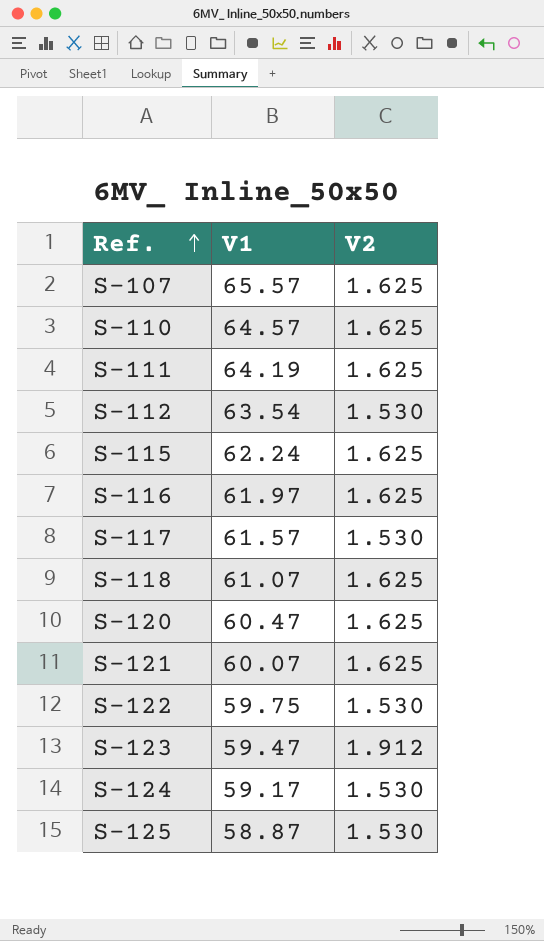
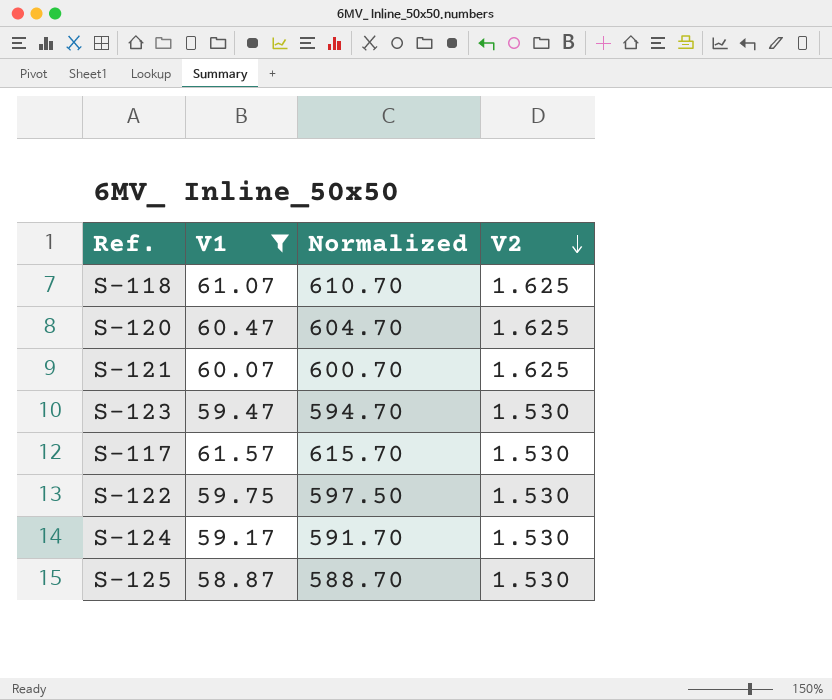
filter: none -> V1 <= 61.57
row order: Ref. ascending -> V2 descending
column Normalized | formula: none -> [V1] * 10
S-123 | V2: 1.912 -> 1.530

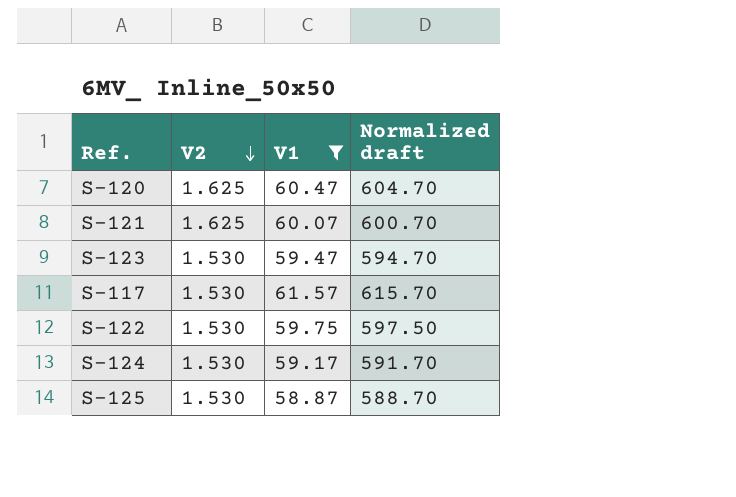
column V2 | position: 4 -> 2
column name: Normalized -> Normalized draft
row S-118: 61.07 | 610.70 | 1.625 -> none

